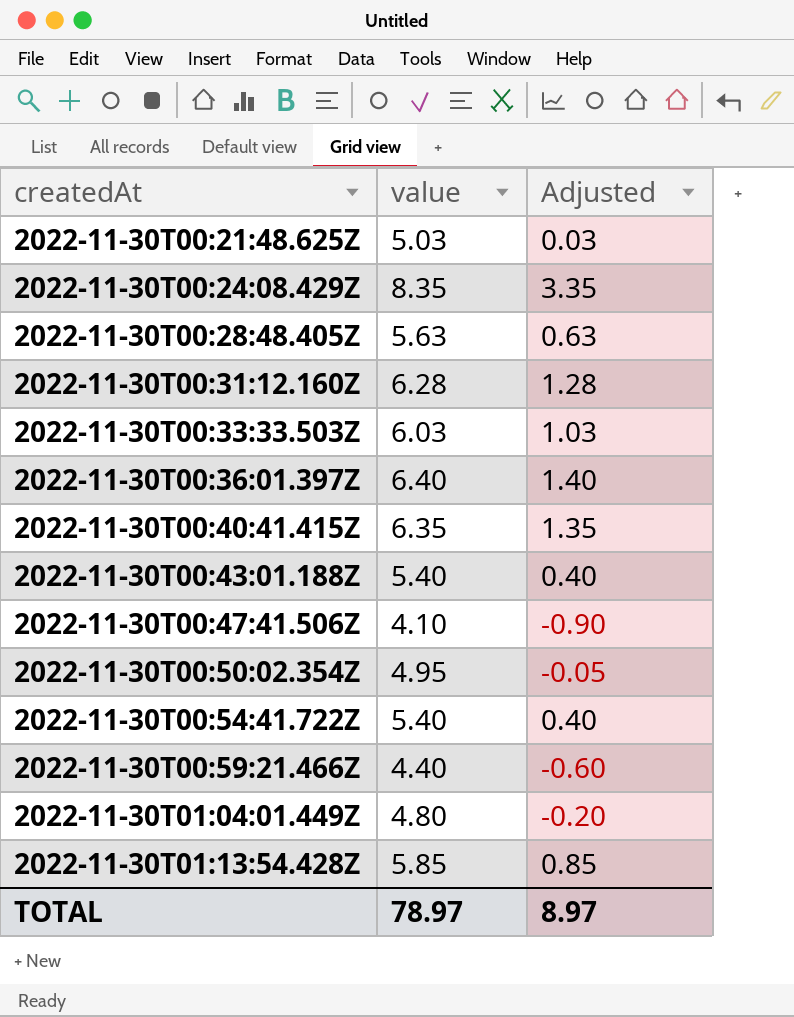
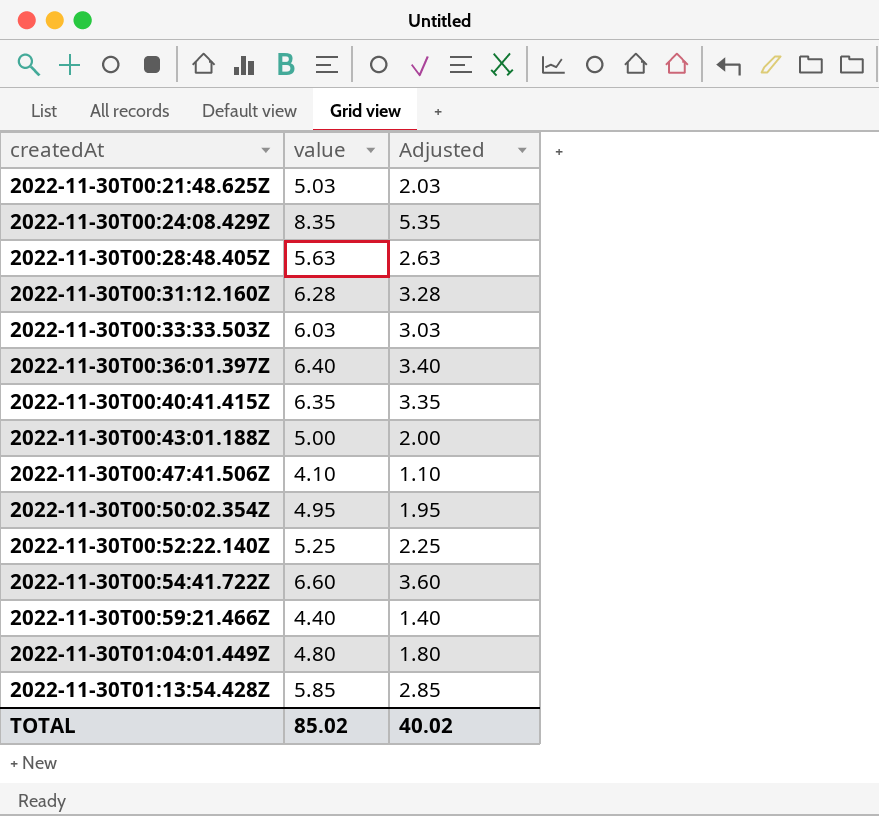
column Adjusted | formula: [value] - 5 -> [value] - 3
2022-11-30T00:43:01.188Z | value: 5.40 -> 5.00
row 2022-11-30T00:52:22.140Z: none -> 5.25 | 2.25
2022-11-30T00:54:41.722Z | value: 5.40 -> 6.60
TOTAL | value: 78.97 -> 85.02
TOTAL | Adjusted: 8.97 -> 40.02

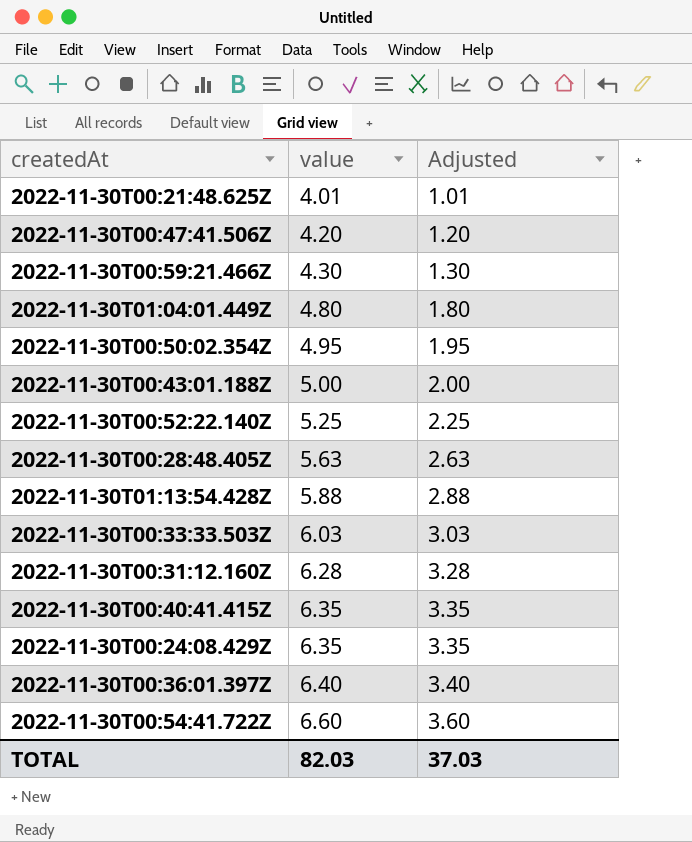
row order: createdAt ascending -> value ascending
2022-11-30T00:21:48.625Z | value: 5.03 -> 4.01
2022-11-30T00:21:48.625Z | Adjusted: 2.03 -> 1.01
2022-11-30T00:47:41.506Z | value: 4.10 -> 4.20
2022-11-30T00:47:41.506Z | Adjusted: 1.10 -> 1.20
2022-11-30T00:59:21.466Z | value: 4.40 -> 4.30
2022-11-30T00:59:21.466Z | Adjusted: 1.40 -> 1.30
2022-11-30T01:13:54.428Z | value: 5.85 -> 5.88
2022-11-30T01:13:54.428Z | Adjusted: 2.85 -> 2.88
2022-11-30T00:24:08.429Z | value: 8.35 -> 6.35
2022-11-30T00:24:08.429Z | Adjusted: 5.35 -> 3.35
TOTAL | value: 85.02 -> 82.03
TOTAL | Adjusted: 40.02 -> 37.03

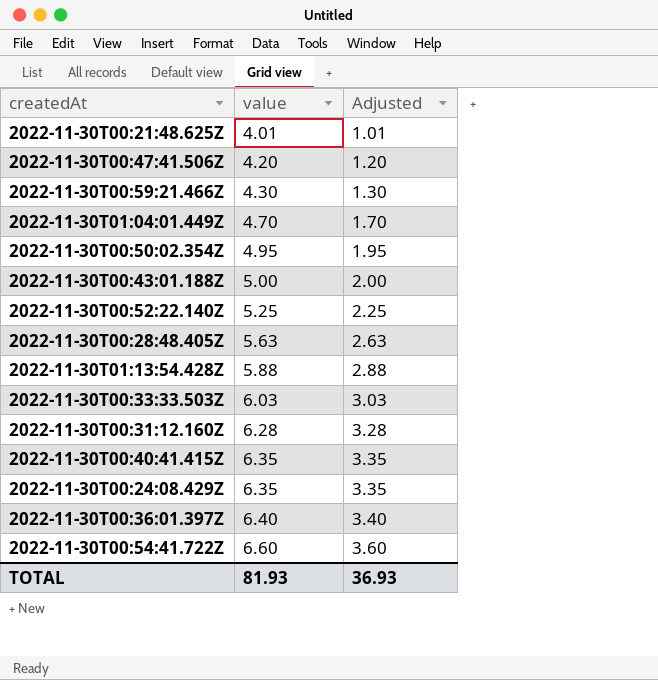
2022-11-30T01:04:01.449Z | value: 4.80 -> 4.70
2022-11-30T01:04:01.449Z | Adjusted: 1.80 -> 1.70
TOTAL | value: 82.03 -> 81.93
TOTAL | Adjusted: 37.03 -> 36.93

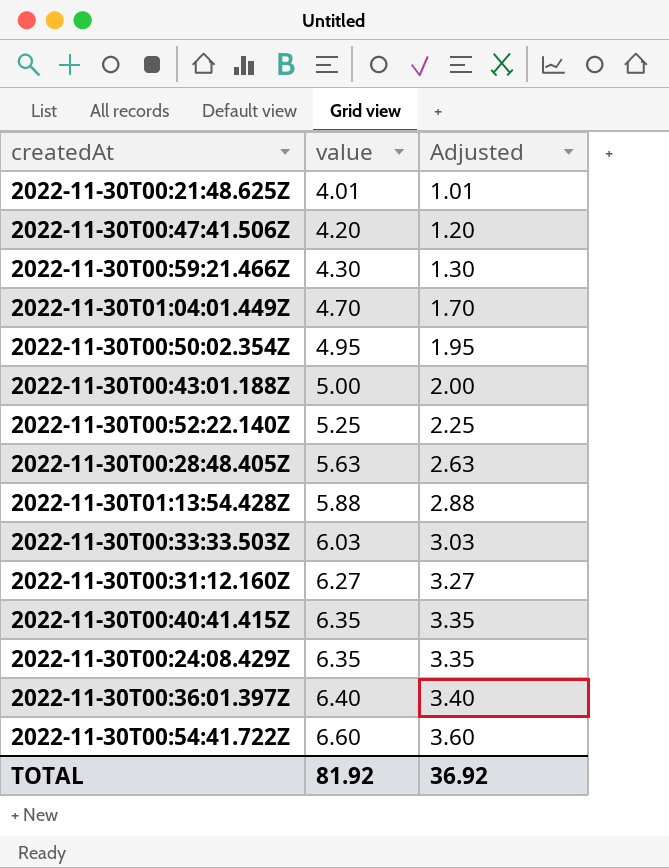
2022-11-30T00:31:12.160Z | value: 6.28 -> 6.27
2022-11-30T00:31:12.160Z | Adjusted: 3.28 -> 3.27
TOTAL | value: 81.93 -> 81.92
TOTAL | Adjusted: 36.93 -> 36.92

